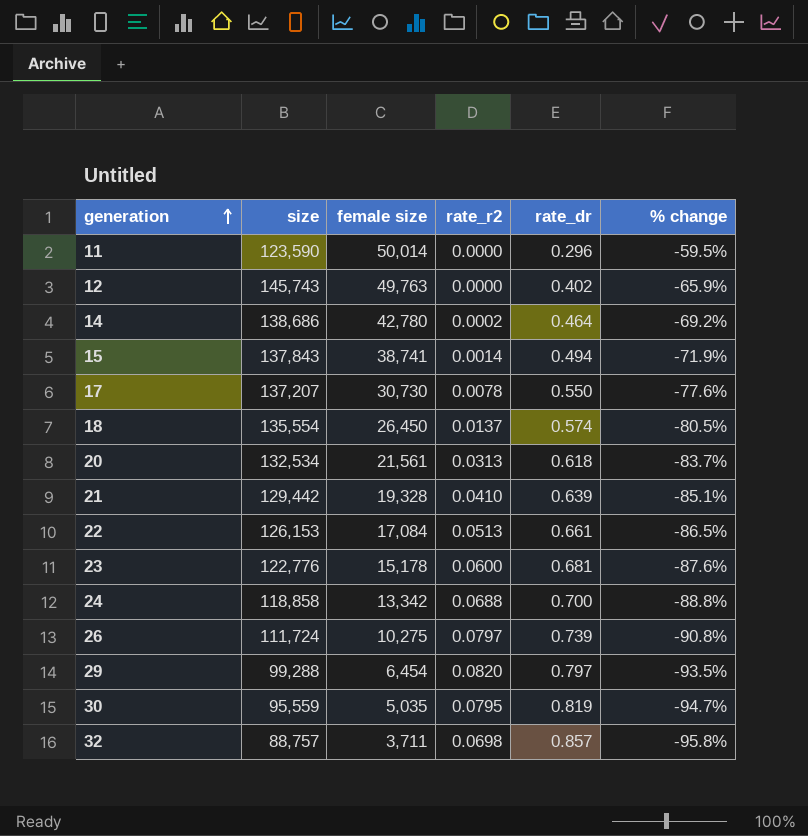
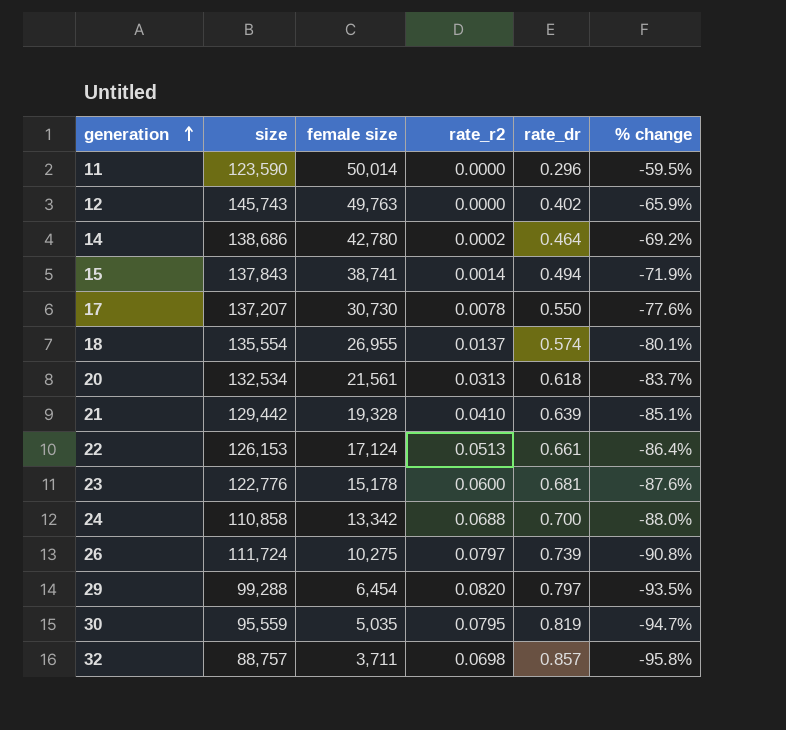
18 | female size: 26,450 -> 26,955
18 | % change: -80.5% -> -80.1%
22 | female size: 17,084 -> 17,124
22 | % change: -86.5% -> -86.4%
24 | size: 118,858 -> 110,858
24 | % change: -88.8% -> -88.0%

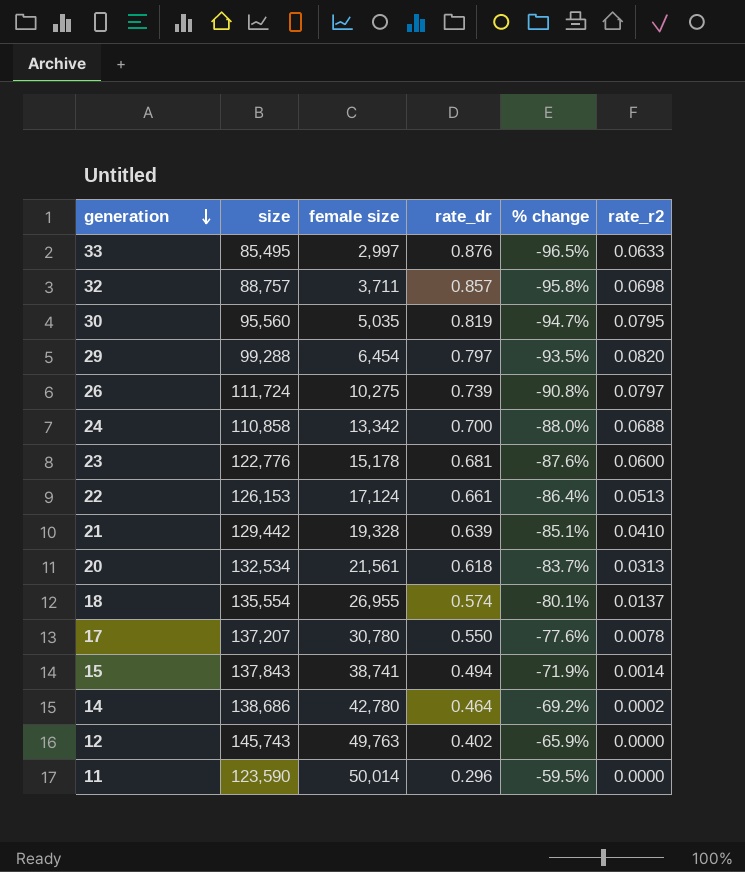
row order: generation ascending -> generation descending
column rate_r2 | position: 4 -> 6
row 33: none -> 85,495 | 2,997 | 0.876 | -96.5% | 0.0633
30 | size: 95,559 -> 95,560
17 | female size: 30,730 -> 30,780

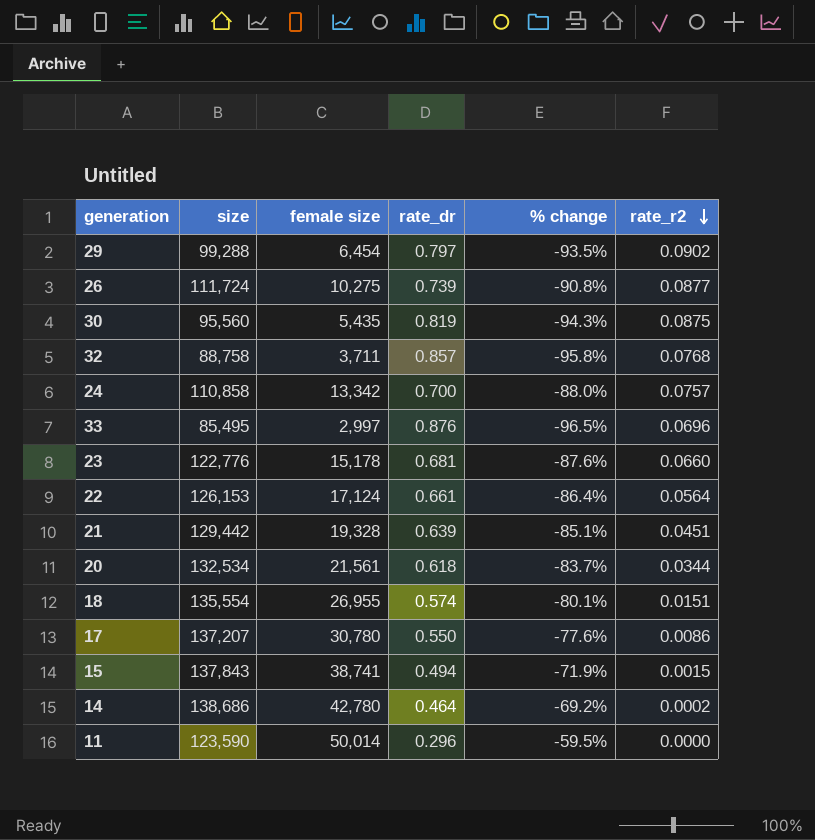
row order: generation descending -> rate_r2 descending
row 12: 145,743 | 49,763 | 0.402 | -65.9% | 0.0000 -> none
29 | rate_r2: 0.0820 -> 0.0902
26 | rate_r2: 0.0797 -> 0.0877
30 | female size: 5,035 -> 5,435
30 | % change: -94.7% -> -94.3%
30 | rate_r2: 0.0795 -> 0.0875
32 | size: 88,757 -> 88,758
32 | rate_r2: 0.0698 -> 0.0768
24 | rate_r2: 0.0688 -> 0.0757
33 | rate_r2: 0.0633 -> 0.0696
23 | rate_r2: 0.0600 -> 0.0660
22 | rate_r2: 0.0513 -> 0.0564
21 | rate_r2: 0.0410 -> 0.0451
20 | rate_r2: 0.0313 -> 0.0344
18 | rate_r2: 0.0137 -> 0.0151
17 | rate_r2: 0.0078 -> 0.0086
15 | rate_r2: 0.0014 -> 0.0015

